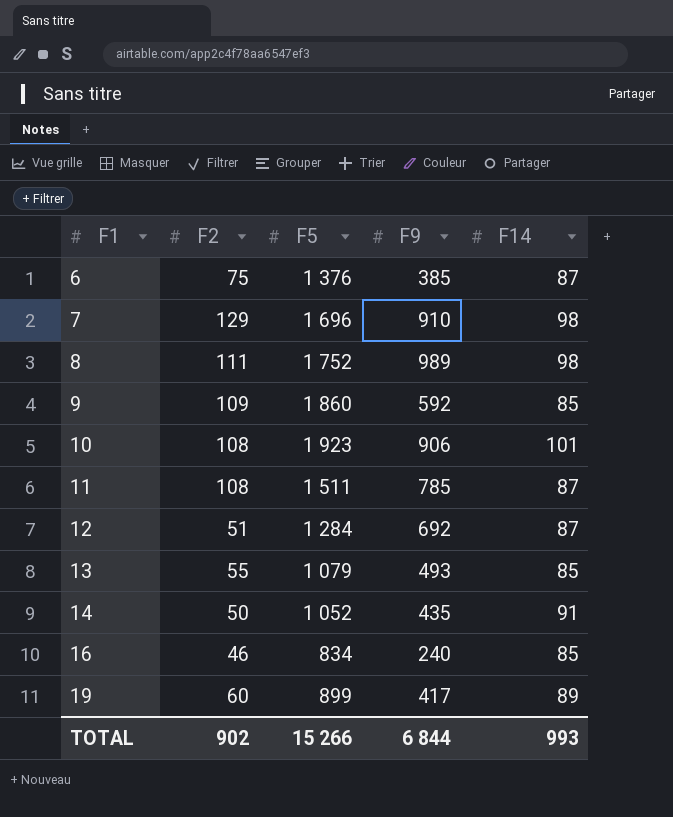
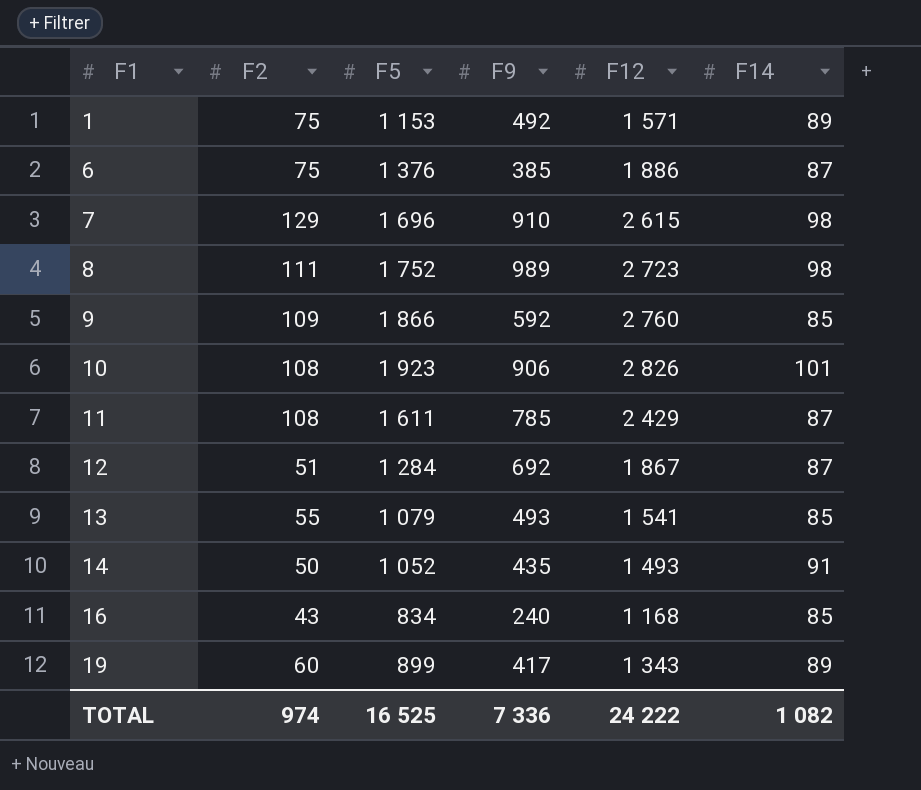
column F12 | position: none -> 5
row 1: none -> 75 | 1 153 | 492 | 1 571 | 89
9 | F5: 1 860 -> 1 866
11 | F5: 1 511 -> 1 611
16 | F2: 46 -> 43
TOTAL | F2: 902 -> 974
TOTAL | F5: 15 266 -> 16 525
TOTAL | F9: 6 844 -> 7 336
TOTAL | F14: 993 -> 1 082

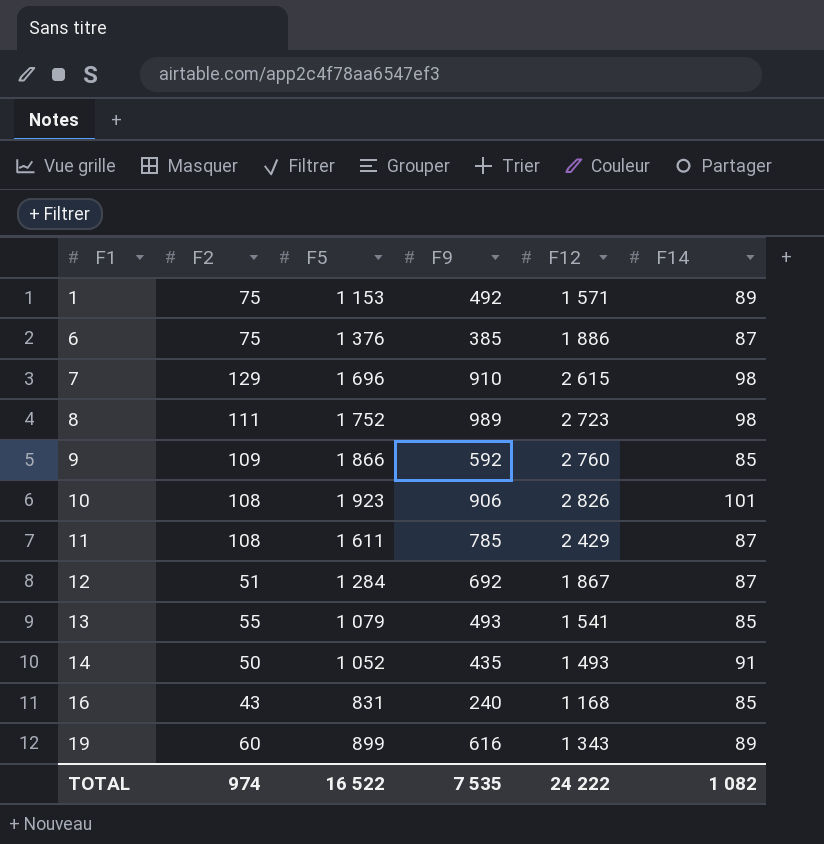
16 | F5: 834 -> 831
19 | F9: 417 -> 616
TOTAL | F5: 16 525 -> 16 522
TOTAL | F9: 7 336 -> 7 535

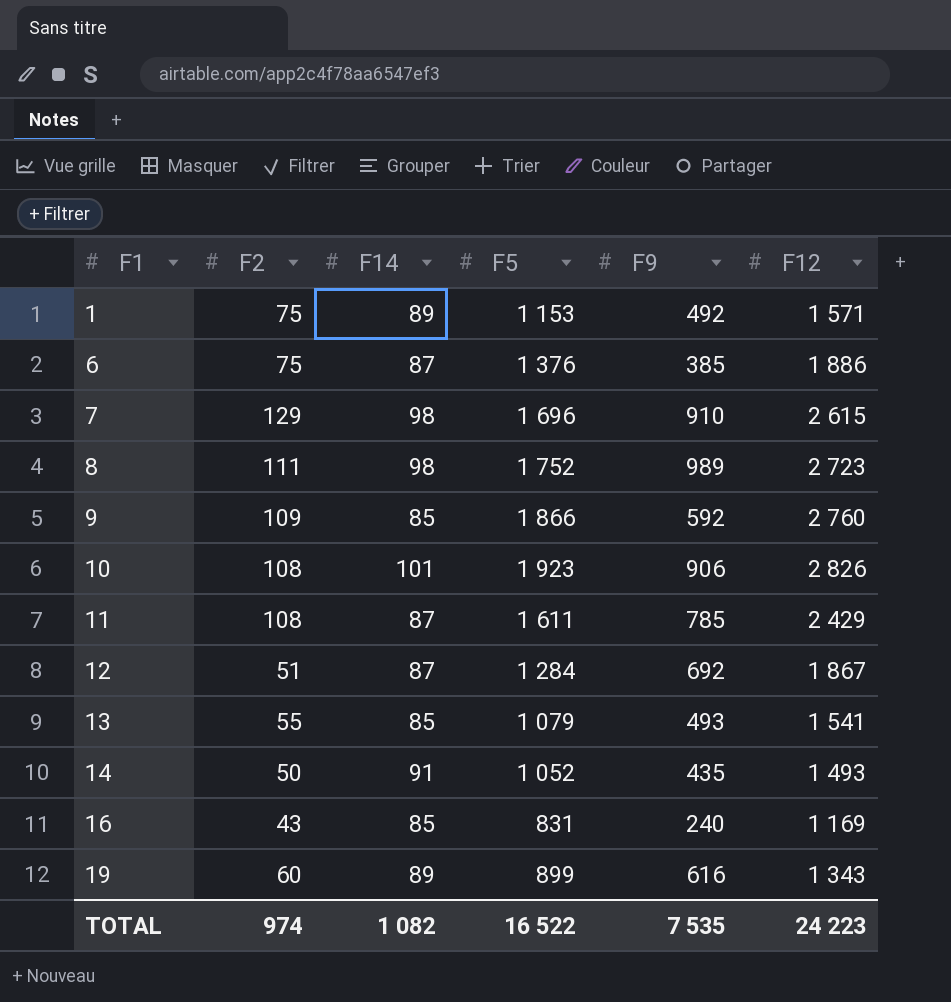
column F14 | position: 6 -> 3
16 | F12: 1 168 -> 1 169
TOTAL | F12: 24 222 -> 24 223

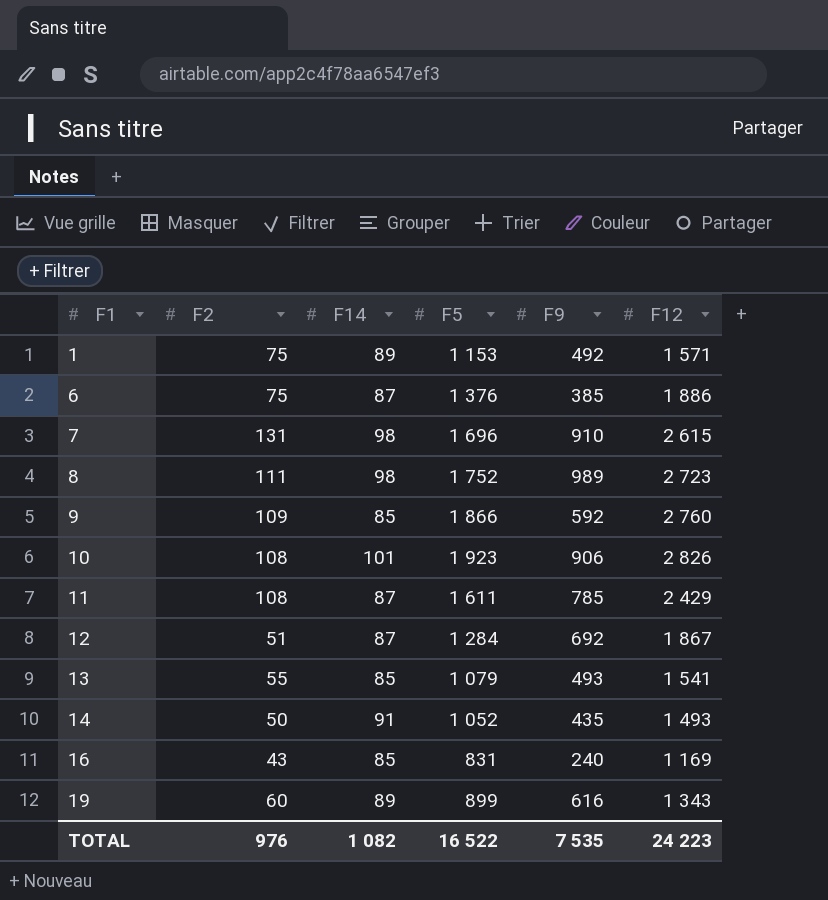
7 | F2: 129 -> 131
TOTAL | F2: 974 -> 976

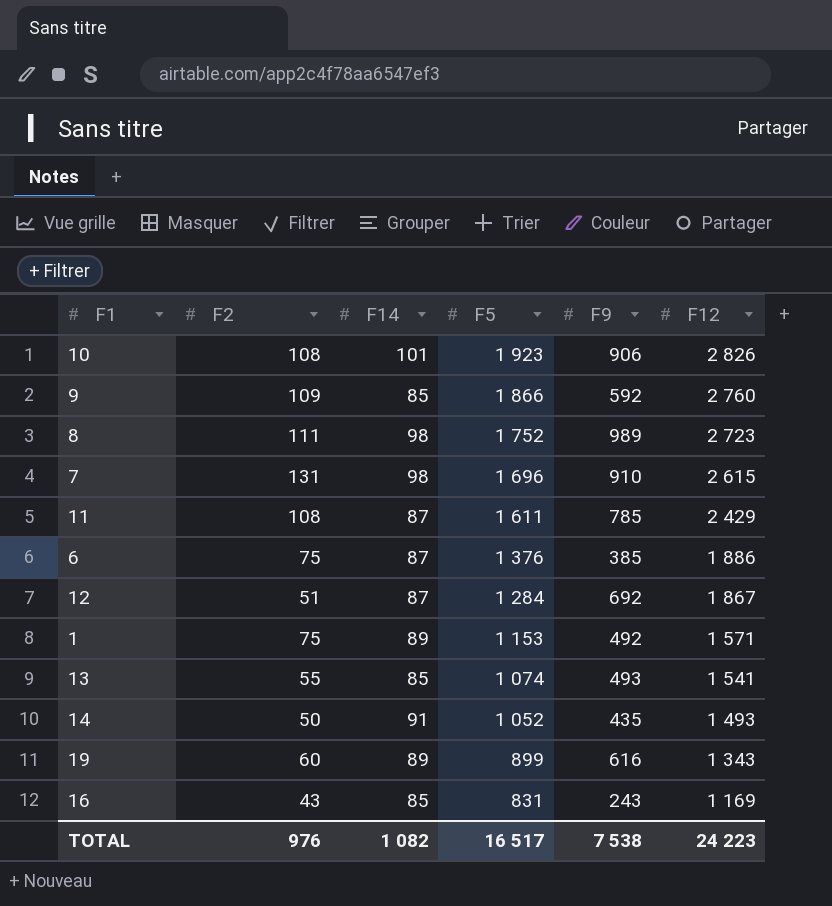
row order: F1 ascending -> F5 descending
13 | F5: 1 079 -> 1 074
16 | F9: 240 -> 243
TOTAL | F5: 16 522 -> 16 517
TOTAL | F9: 7 535 -> 7 538

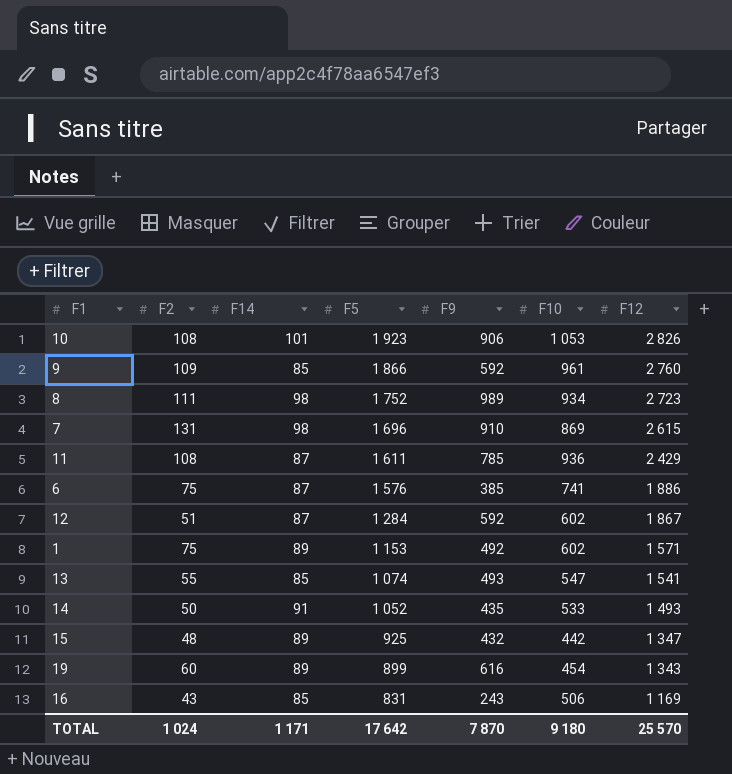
column F10 | position: none -> 6
6 | F5: 1 376 -> 1 576
12 | F9: 692 -> 592
row 15: none -> 48 | 89 | 925 | 432 | 442 | 1 347
TOTAL | F2: 976 -> 1 024
TOTAL | F14: 1 082 -> 1 171
TOTAL | F5: 16 517 -> 17 642
TOTAL | F9: 7 538 -> 7 870
TOTAL | F12: 24 223 -> 25 570

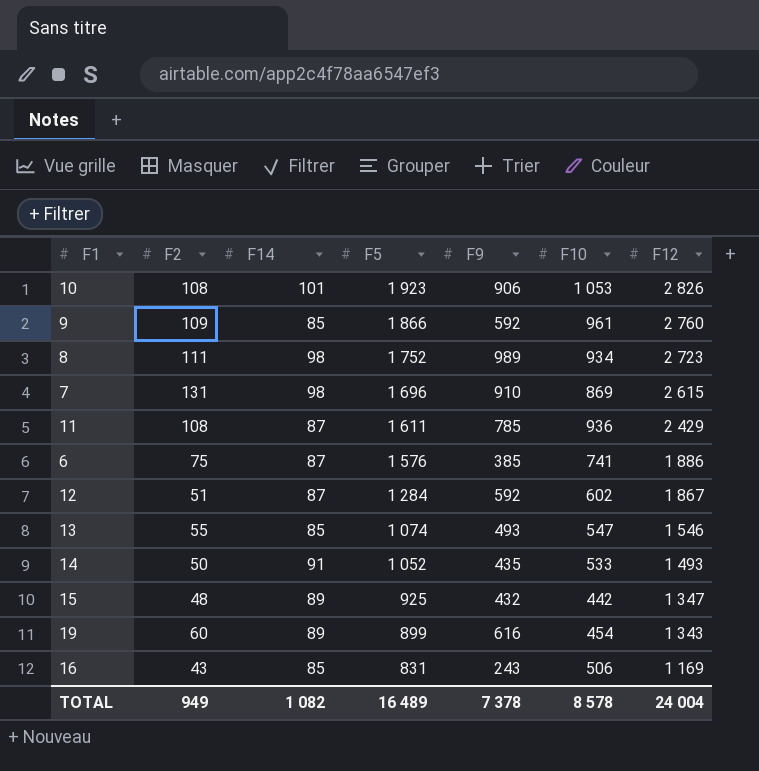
row 1: 75 | 89 | 1 153 | 492 | 602 | 1 571 -> none
13 | F12: 1 541 -> 1 546
TOTAL | F2: 1 024 -> 949
TOTAL | F14: 1 171 -> 1 082
TOTAL | F5: 17 642 -> 16 489
TOTAL | F9: 7 870 -> 7 378
TOTAL | F10: 9 180 -> 8 578
TOTAL | F12: 25 570 -> 24 004

